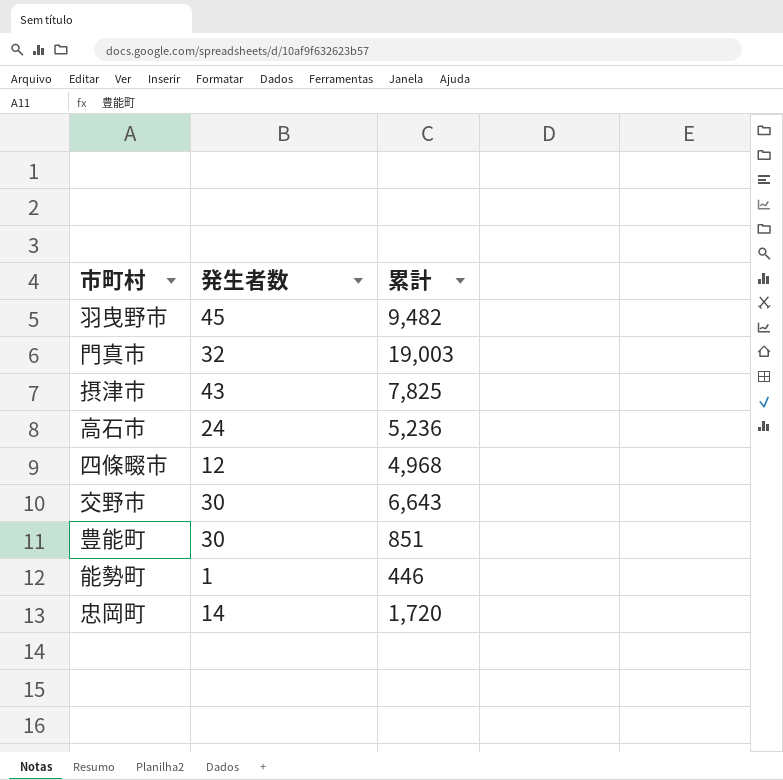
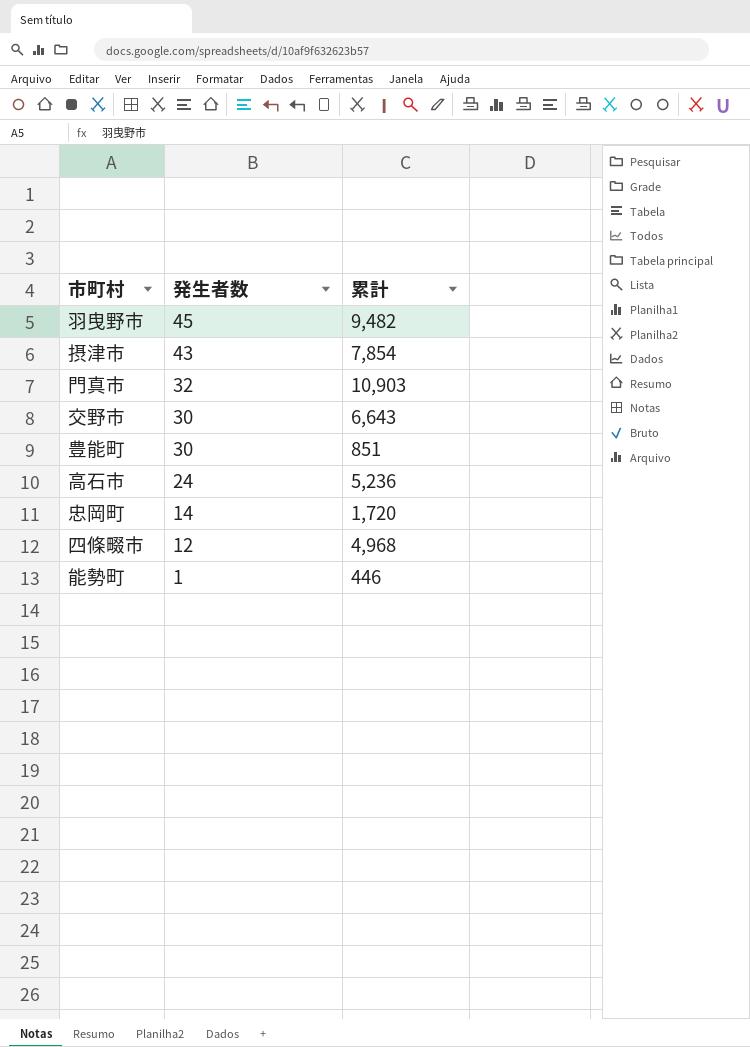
row order: none -> 発生者数 descending
摂津市 | 累計: 7,825 -> 7,854
門真市 | 累計: 19,003 -> 10,903

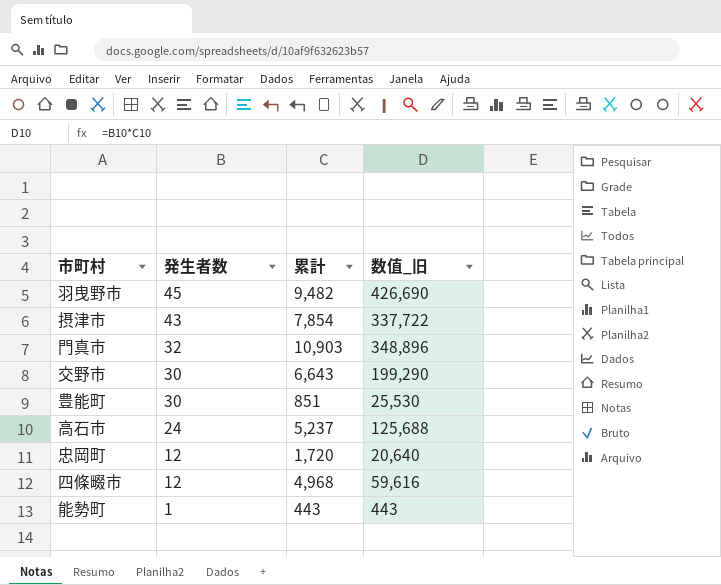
column 数值_旧 | formula: none -> [発生者数] * [累計]
高石市 | 累計: 5,236 -> 5,237
忠岡町 | 発生者数: 14 -> 12
能勢町 | 累計: 446 -> 443

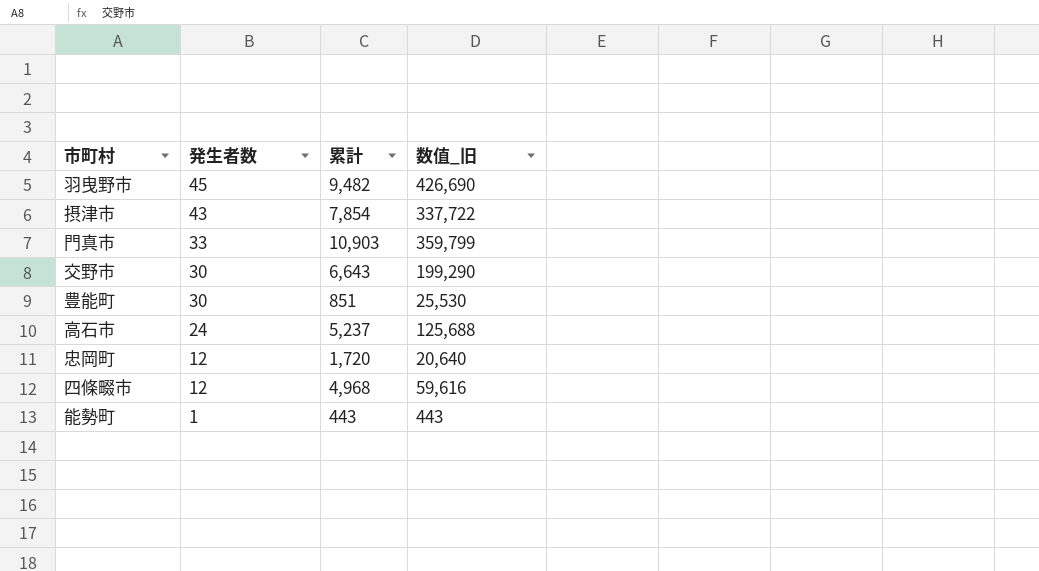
門真市 | 発生者数: 32 -> 33
門真市 | 数值_旧: 348,896 -> 359,799

